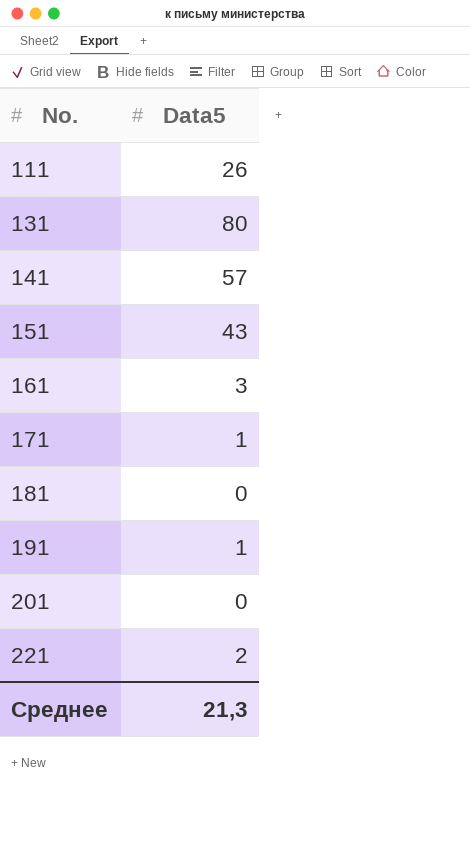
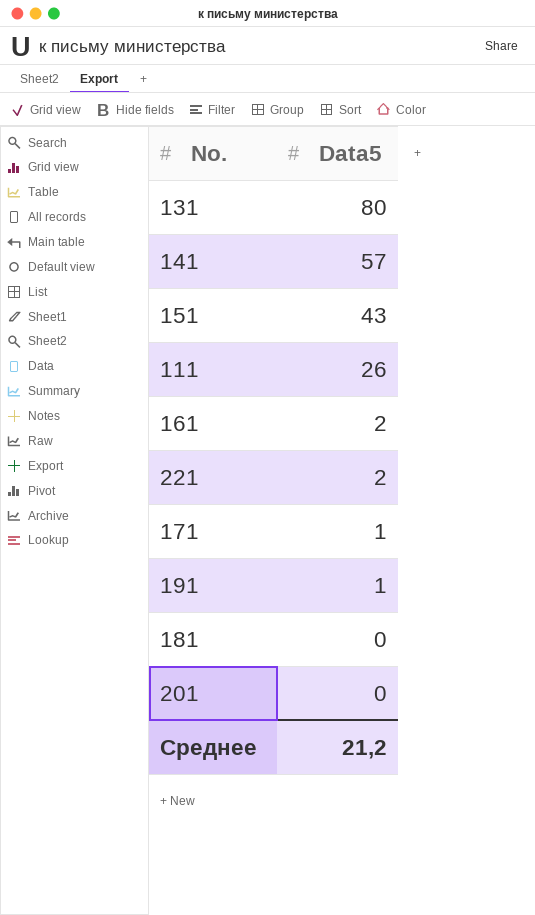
row order: No. ascending -> Data5 descending
161 | Data5: 3 -> 2
Среднее | Data5: 21,3 -> 21,2

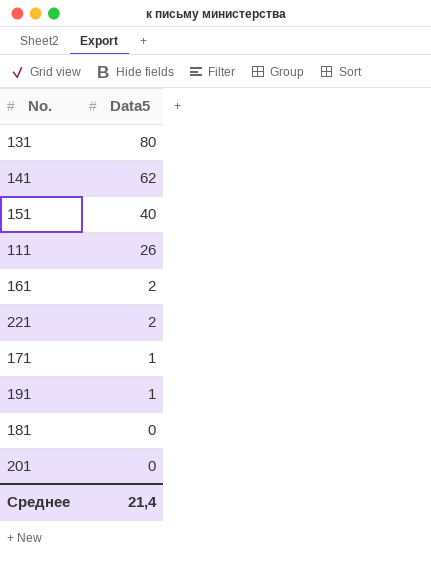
141 | Data5: 57 -> 62
151 | Data5: 43 -> 40
Среднее | Data5: 21,2 -> 21,4

